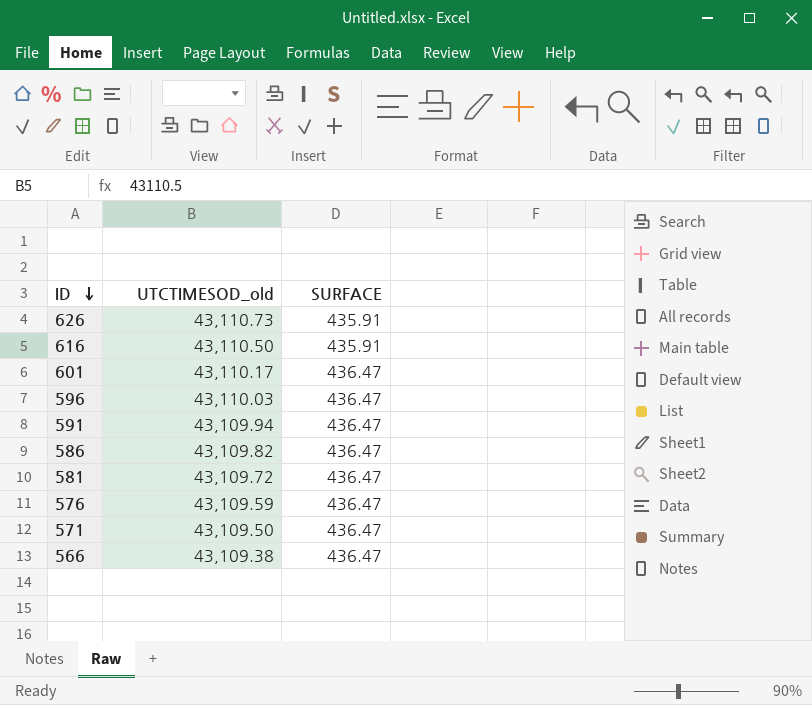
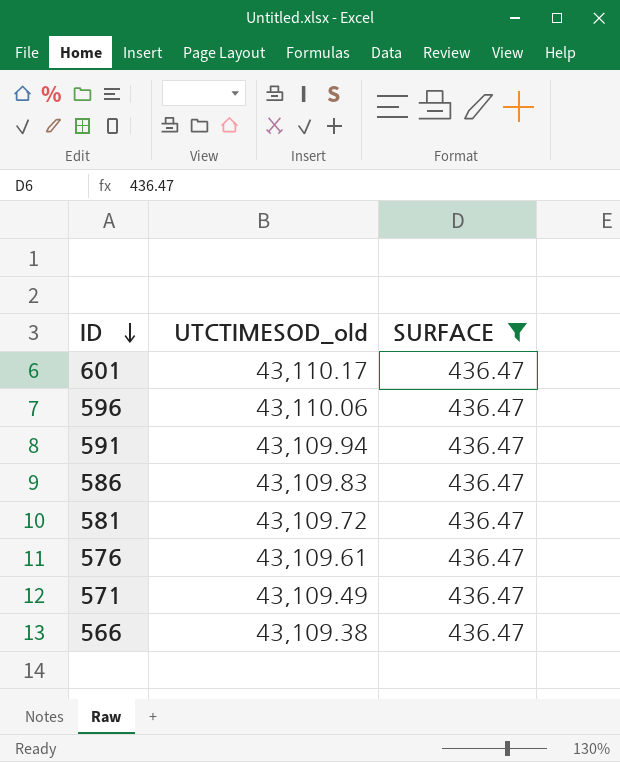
filter: none -> SURFACE = 436.47
596 | UTCTIMESOD_old: 43,110.03 -> 43,110.06
586 | UTCTIMESOD_old: 43,109.82 -> 43,109.83
576 | UTCTIMESOD_old: 43,109.59 -> 43,109.61
571 | UTCTIMESOD_old: 43,109.50 -> 43,109.49

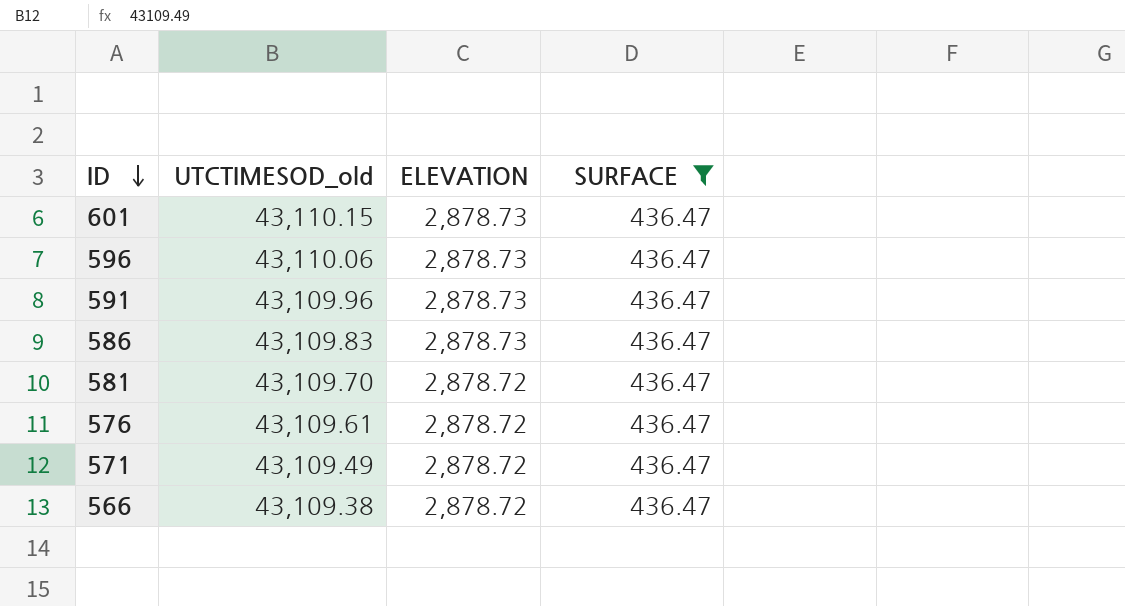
column ELEVATION | position: none -> 3
601 | UTCTIMESOD_old: 43,110.17 -> 43,110.15
591 | UTCTIMESOD_old: 43,109.94 -> 43,109.96
581 | UTCTIMESOD_old: 43,109.72 -> 43,109.70

